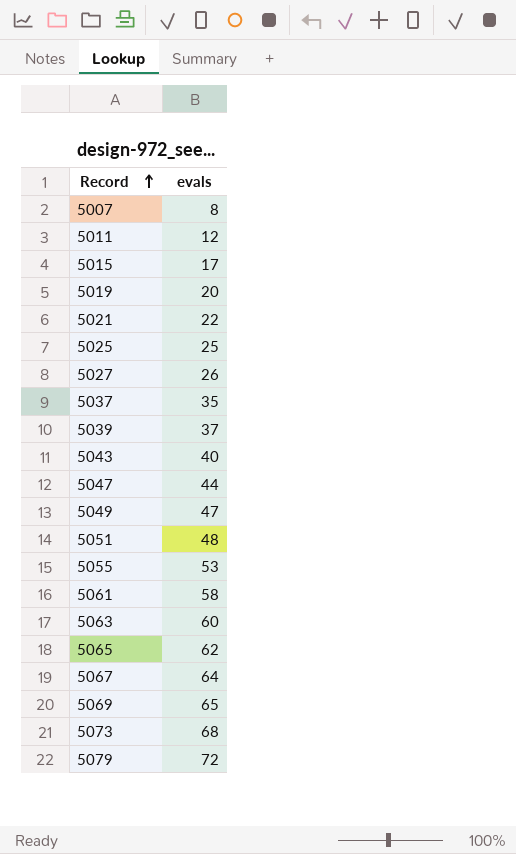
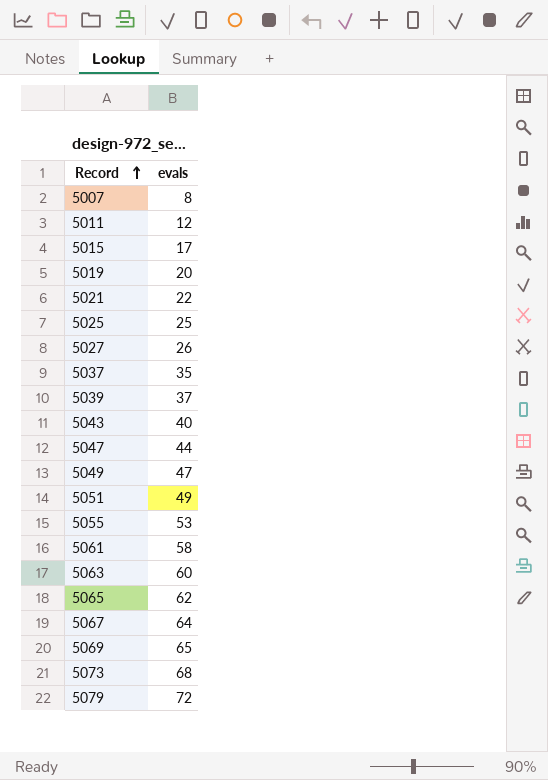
5051 | evals: 48 -> 49

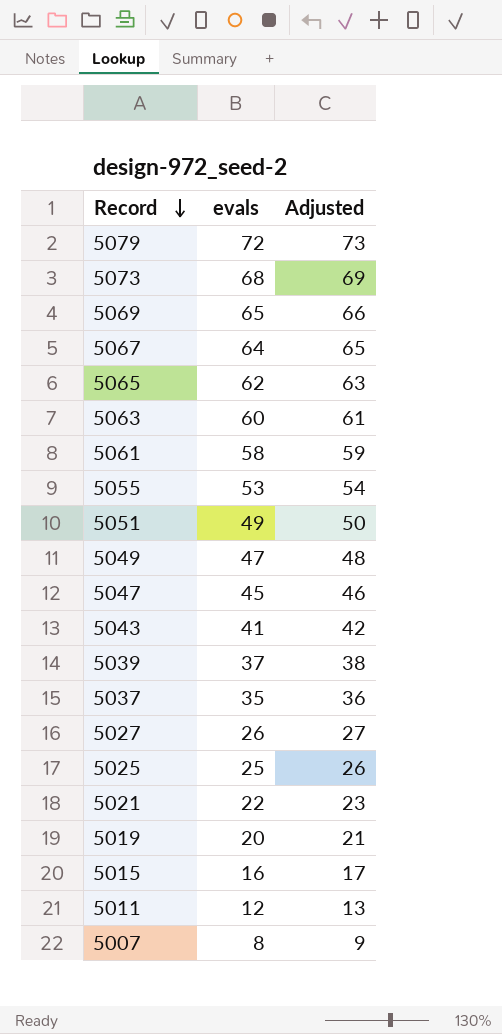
row order: Record ascending -> Record descending
column Adjusted | formula: none -> [evals] + 1
5047 | evals: 44 -> 45
5043 | evals: 40 -> 41
5015 | evals: 17 -> 16

